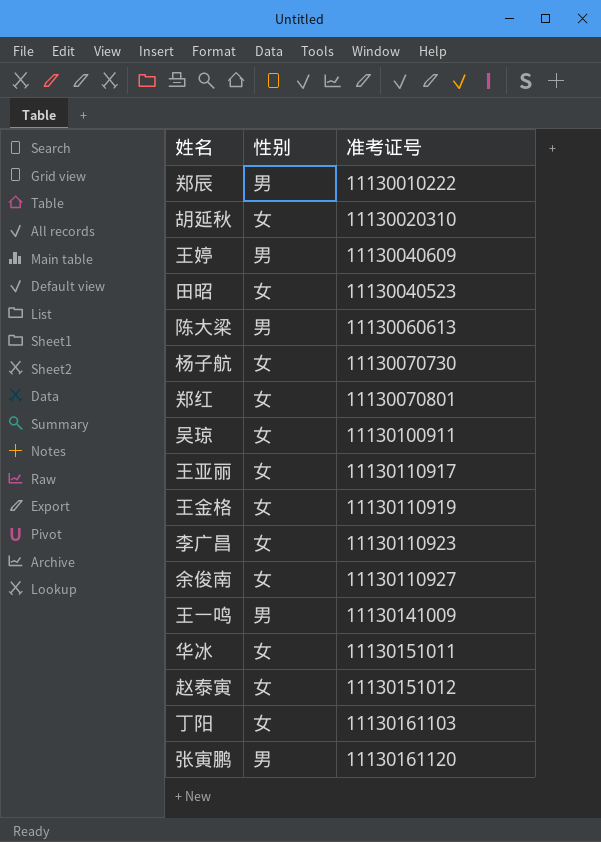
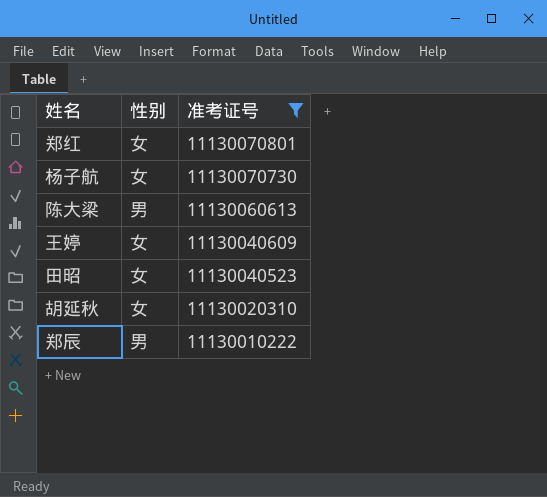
filter: none -> 准考证号 <= 11130070801
row order: none -> 准考证号 descending
王婷 | 性别: 男 -> 女

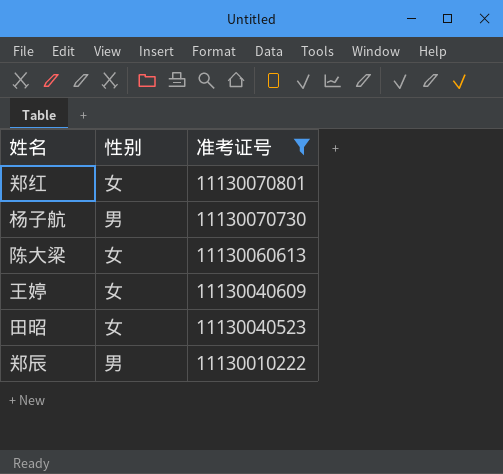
row 胡延秋: 女 | 11130020310 -> none
杨子航 | 性别: 女 -> 男
陈大梁 | 性别: 男 -> 女

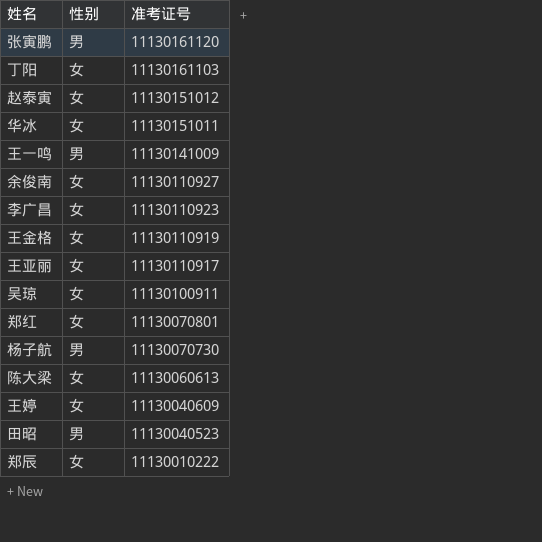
filter: 准考证号 <= 11130070801 -> none
田昭 | 性别: 女 -> 男
郑辰 | 性别: 男 -> 女

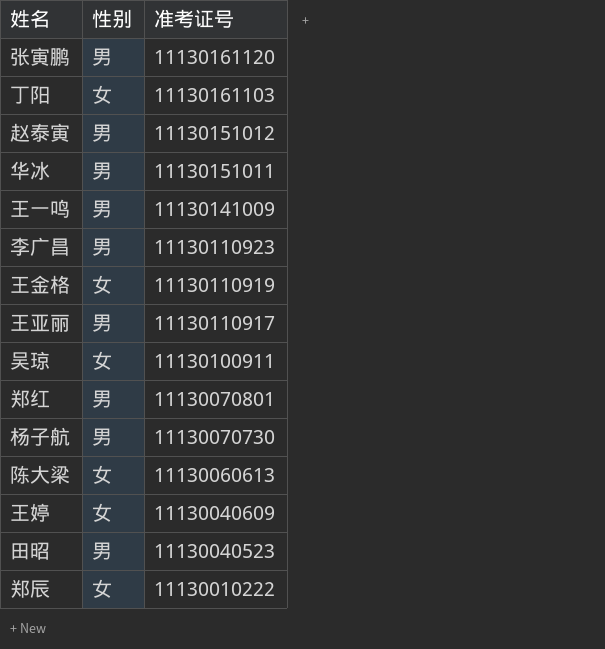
row 余俊南: 女 | 11130110927 -> none
赵泰寅 | 性别: 女 -> 男
华冰 | 性别: 女 -> 男
李广昌 | 性别: 女 -> 男
王亚丽 | 性别: 女 -> 男
郑红 | 性别: 女 -> 男

